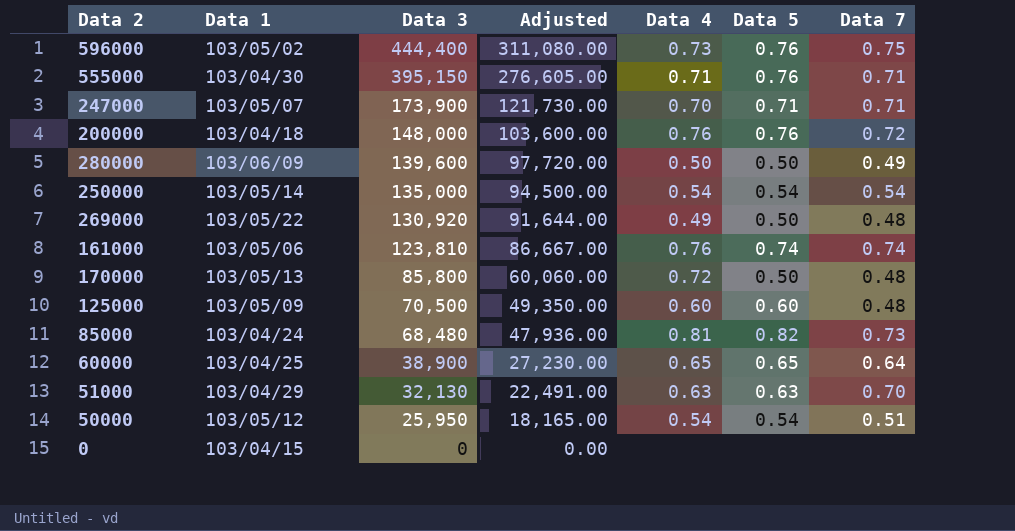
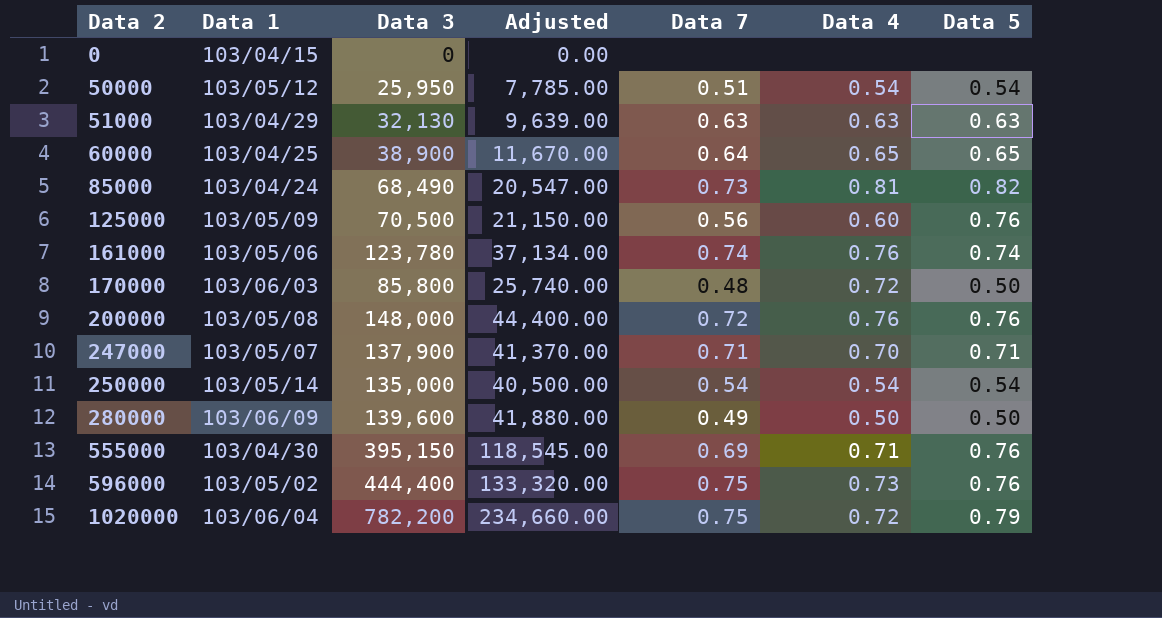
row order: Data 3 descending -> Data 2 ascending
column Adjusted | formula: [Data 3] * 0.7 -> [Data 3] * 0.3
column Data 7 | position: 7 -> 5
row 269000: 103/05/22 | 130,920 | 91,644.00 | 0.49 | 0.50 | 0.48 -> none
51000 | Data 7: 0.70 -> 0.63
85000 | Data 3: 68,480 -> 68,490
125000 | Data 7: 0.48 -> 0.56
125000 | Data 5: 0.60 -> 0.76
161000 | Data 3: 123,810 -> 123,780
170000 | Data 1: 103/05/13 -> 103/06/03
200000 | Data 1: 103/04/18 -> 103/05/08
247000 | Data 3: 173,900 -> 137,900
555000 | Data 7: 0.71 -> 0.69
row 1020000: none -> 103/06/04 | 782,200 | 234,660.00 | 0.75 | 0.72 | 0.79

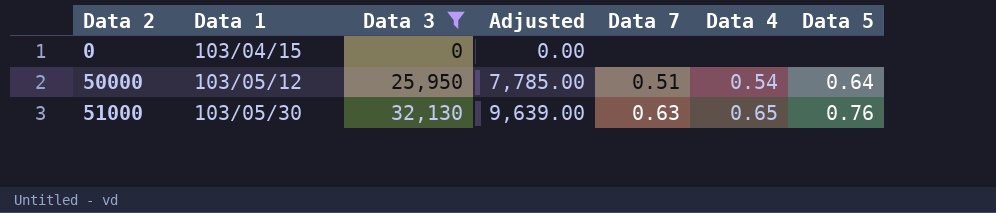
filter: none -> Data 3 <= 32,130
50000 | Data 5: 0.54 -> 0.64
51000 | Data 1: 103/04/29 -> 103/05/30
51000 | Data 4: 0.63 -> 0.65
51000 | Data 5: 0.63 -> 0.76

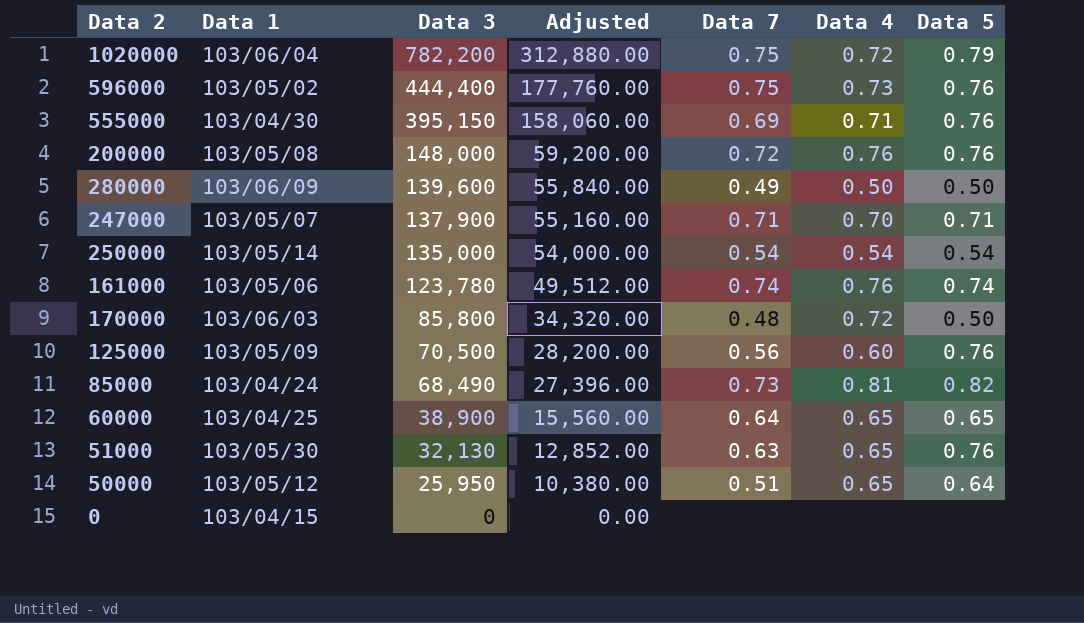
filter: Data 3 <= 32,130 -> none
row order: Data 2 ascending -> Data 3 descending
column Adjusted | formula: [Data 3] * 0.3 -> [Data 3] * 0.4
50000 | Data 4: 0.54 -> 0.65

